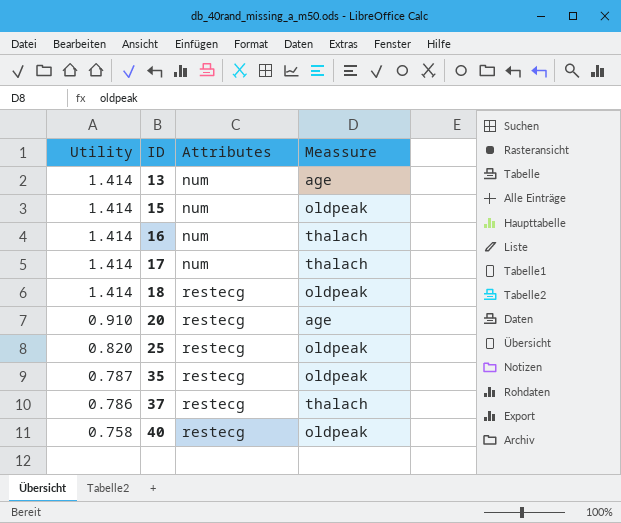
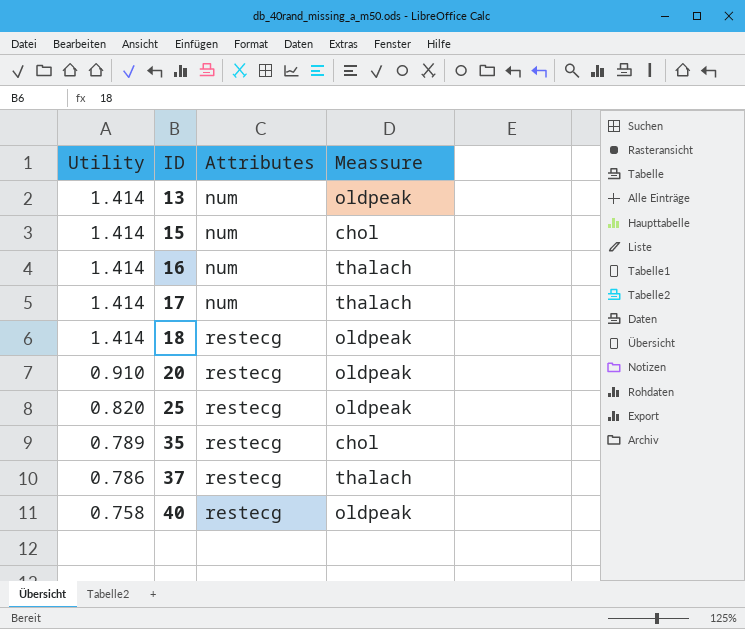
13 | Meassure: age -> oldpeak
15 | Meassure: oldpeak -> chol
20 | Meassure: age -> oldpeak
35 | Utility: 0.787 -> 0.789
35 | Meassure: oldpeak -> chol

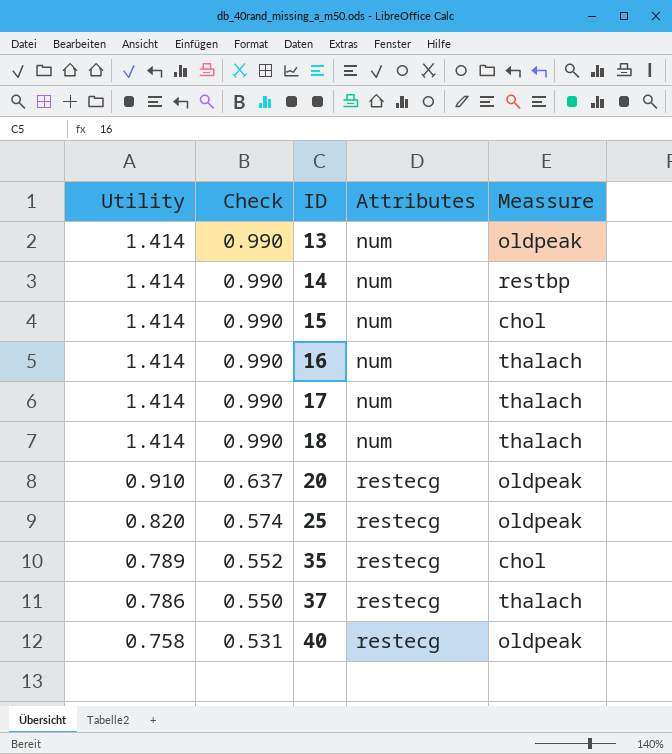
column Check | formula: none -> [Utility] * 0.7
row 14: none -> 1.414 | 0.990 | num | restbp
18 | Attributes: restecg -> num
18 | Meassure: oldpeak -> thalach

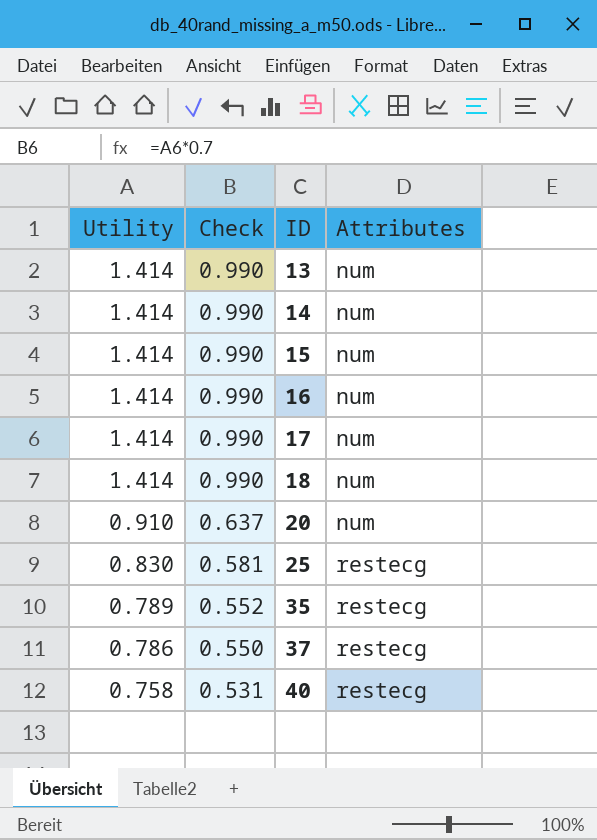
column Meassure | position: 5 -> none
20 | Attributes: restecg -> num
25 | Utility: 0.820 -> 0.830
25 | Check: 0.574 -> 0.581

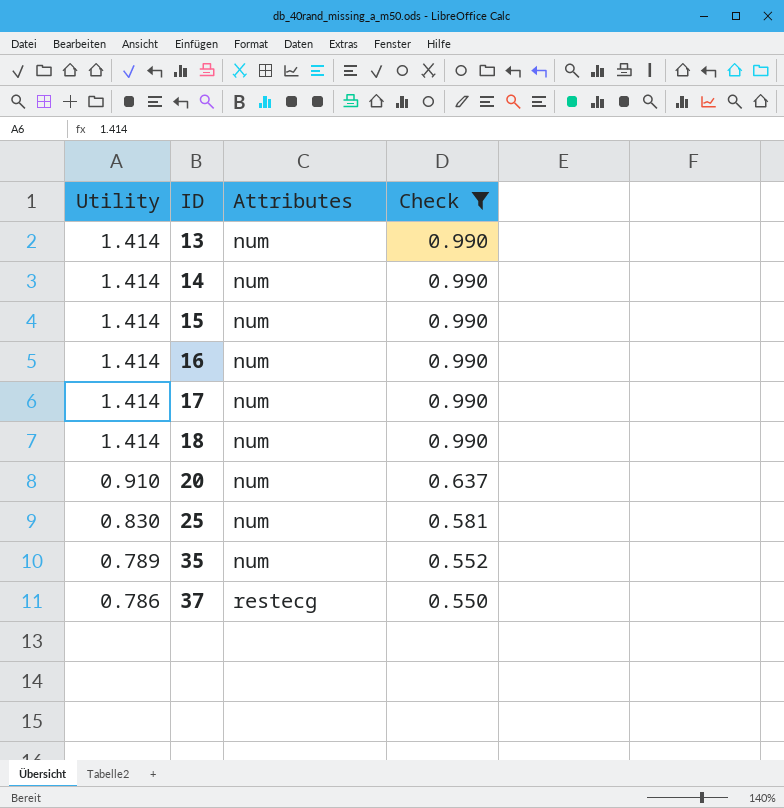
filter: none -> Check != 0.531
column Check | position: 2 -> 4
25 | Attributes: restecg -> num
35 | Attributes: restecg -> num

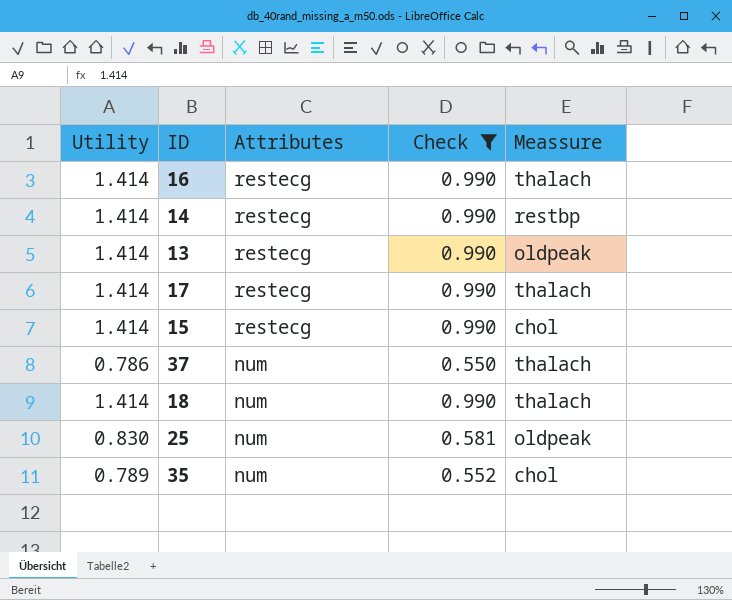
row order: Utility descending -> Attributes descending
column Meassure | position: none -> 5
row 20: 0.910 | num | 0.637 -> none
16 | Attributes: num -> restecg
14 | Attributes: num -> restecg
13 | Attributes: num -> restecg
17 | Attributes: num -> restecg
15 | Attributes: num -> restecg
37 | Attributes: restecg -> num

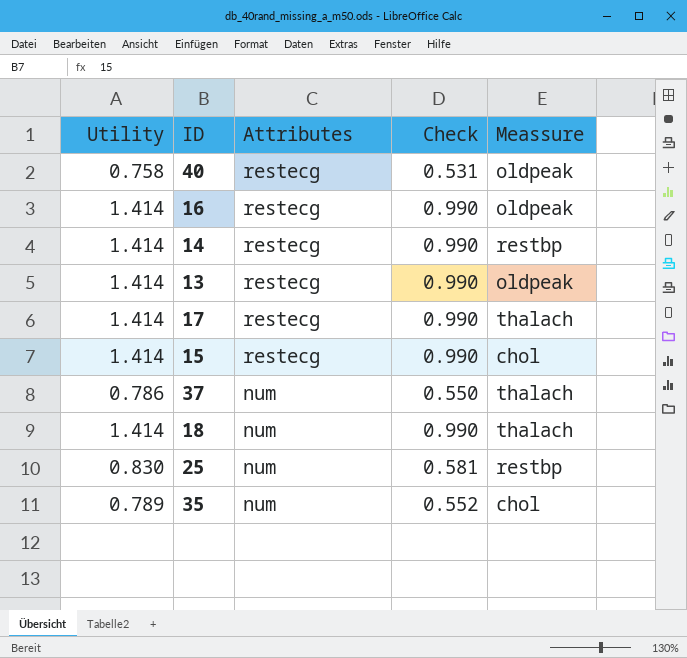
filter: Check != 0.531 -> none
16 | Meassure: thalach -> oldpeak
25 | Meassure: oldpeak -> restbp

